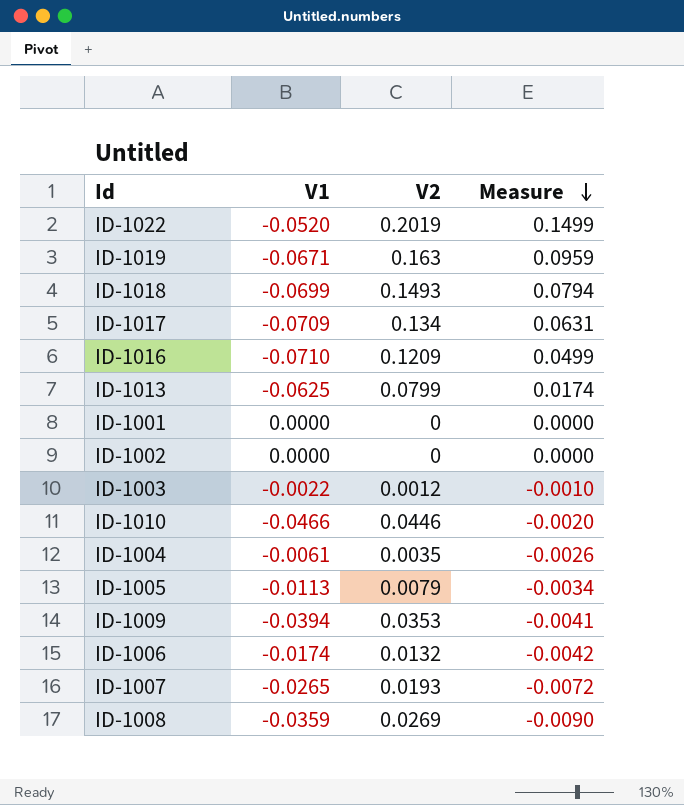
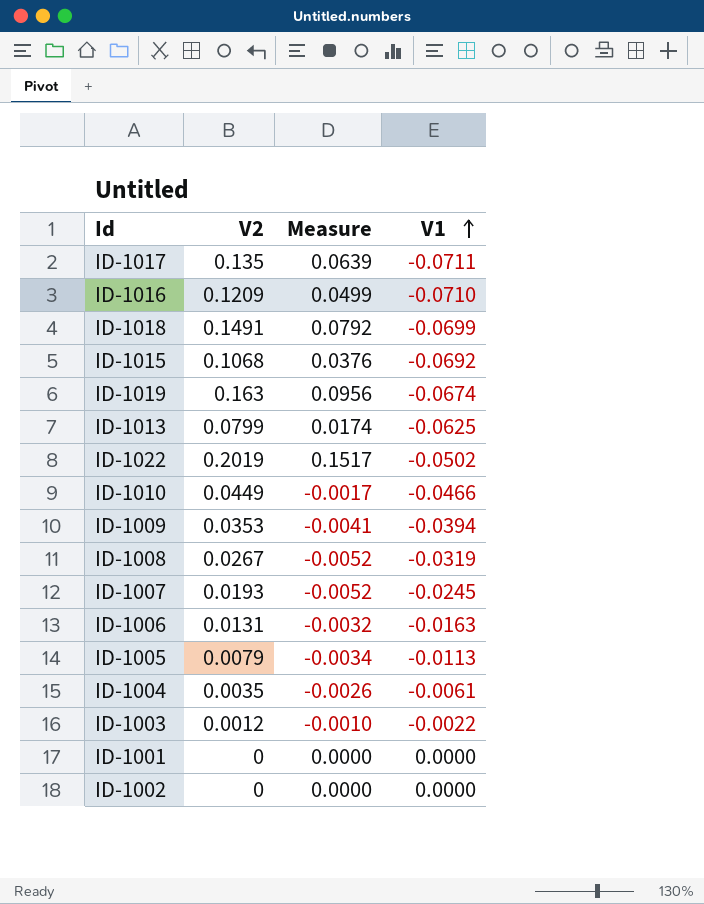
row order: Measure descending -> V1 ascending
column V1 | position: 2 -> 4
ID-1017 | V2: 0.134 -> 0.135
ID-1017 | Measure: 0.0631 -> 0.0639
ID-1017 | V1: -0.0709 -> -0.0711
ID-1018 | V2: 0.1493 -> 0.1491
ID-1018 | Measure: 0.0794 -> 0.0792
row ID-1015: none -> 0.1068 | 0.0376 | -0.0692
ID-1019 | Measure: 0.0959 -> 0.0956
ID-1019 | V1: -0.0671 -> -0.0674
ID-1022 | Measure: 0.1499 -> 0.1517
ID-1022 | V1: -0.0520 -> -0.0502
ID-1010 | V2: 0.0446 -> 0.0449
ID-1010 | Measure: -0.0020 -> -0.0017
ID-1008 | V2: 0.0269 -> 0.0267
ID-1008 | Measure: -0.0090 -> -0.0052
ID-1008 | V1: -0.0359 -> -0.0319
ID-1007 | Measure: -0.0072 -> -0.0052
ID-1007 | V1: -0.0265 -> -0.0245
ID-1006 | V2: 0.0132 -> 0.0131
ID-1006 | Measure: -0.0042 -> -0.0032
ID-1006 | V1: -0.0174 -> -0.0163

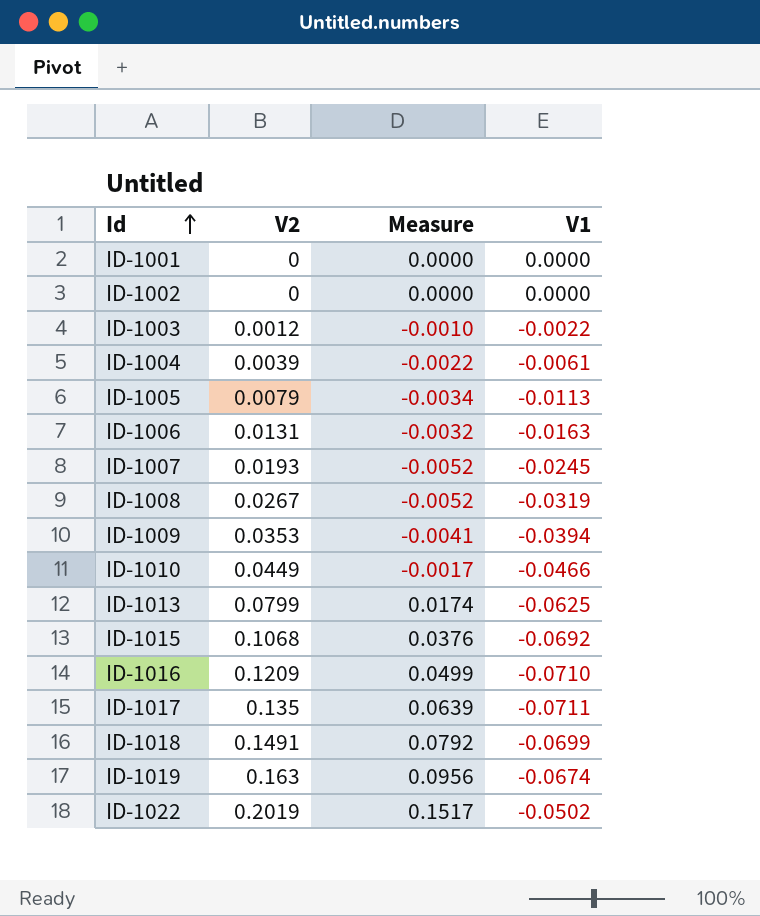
row order: V1 ascending -> Id ascending
ID-1004 | V2: 0.0035 -> 0.0039
ID-1004 | Measure: -0.0026 -> -0.0022

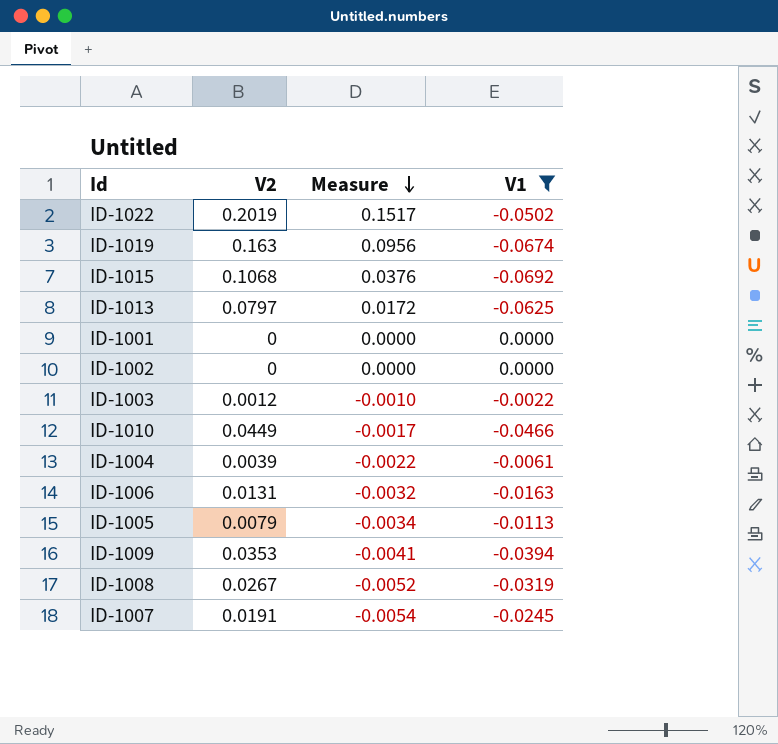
filter: none -> V1 >= -0.0692
row order: Id ascending -> Measure descending
ID-1013 | V2: 0.0799 -> 0.0797
ID-1013 | Measure: 0.0174 -> 0.0172
ID-1007 | V2: 0.0193 -> 0.0191
ID-1007 | Measure: -0.0052 -> -0.0054

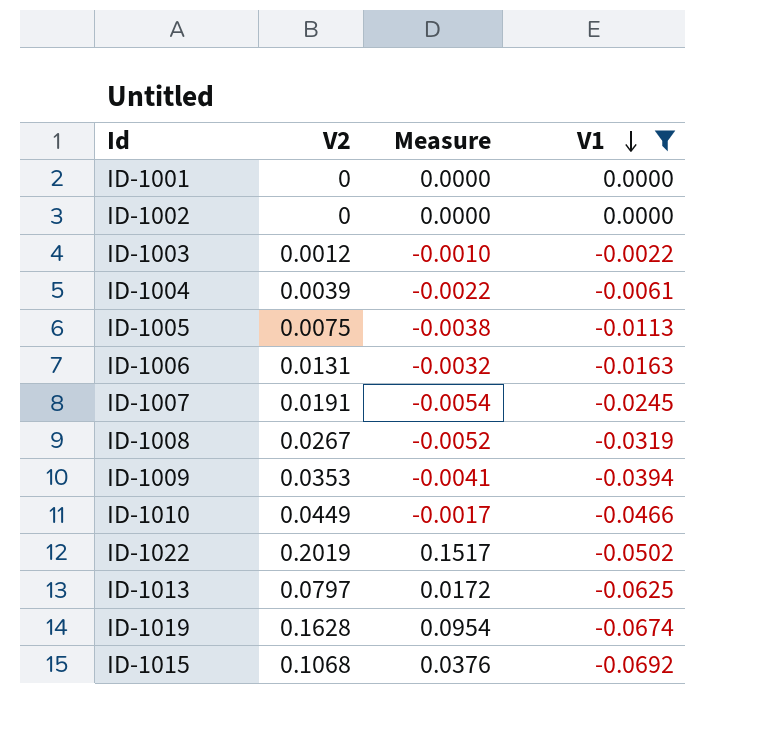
row order: Measure descending -> V1 descending
ID-1005 | V2: 0.0079 -> 0.0075
ID-1005 | Measure: -0.0034 -> -0.0038
ID-1019 | V2: 0.163 -> 0.1628
ID-1019 | Measure: 0.0956 -> 0.0954

